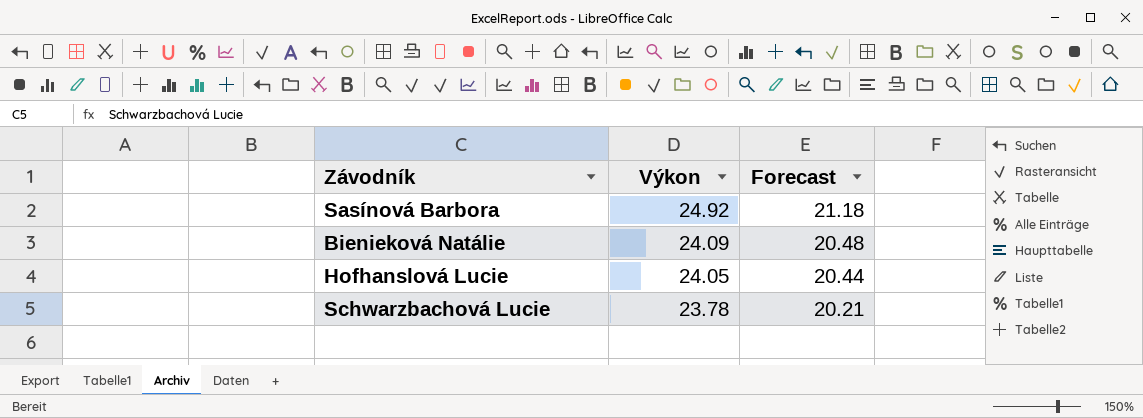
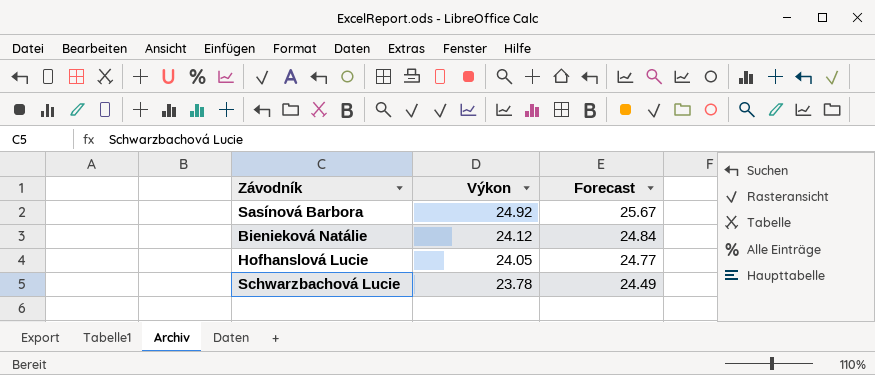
column Forecast | formula: [Výkon] * 0.85 -> [Výkon] * 1.03
Bienieková Natálie | Výkon: 24.09 -> 24.12

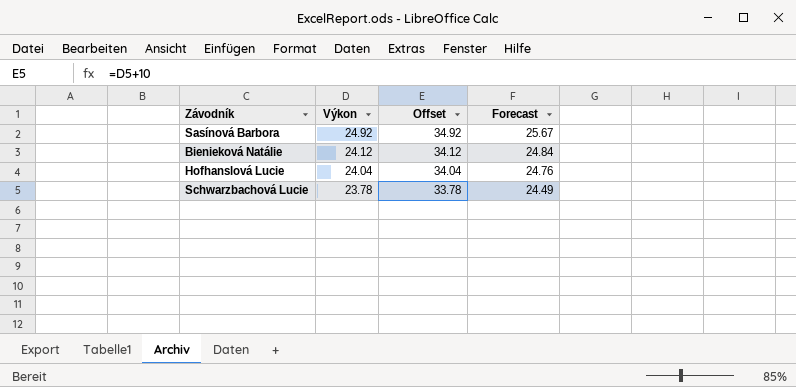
column Offset | formula: none -> [Výkon] + 10
Hofhanslová Lucie | Výkon: 24.05 -> 24.04
Hofhanslová Lucie | Forecast: 24.77 -> 24.76

